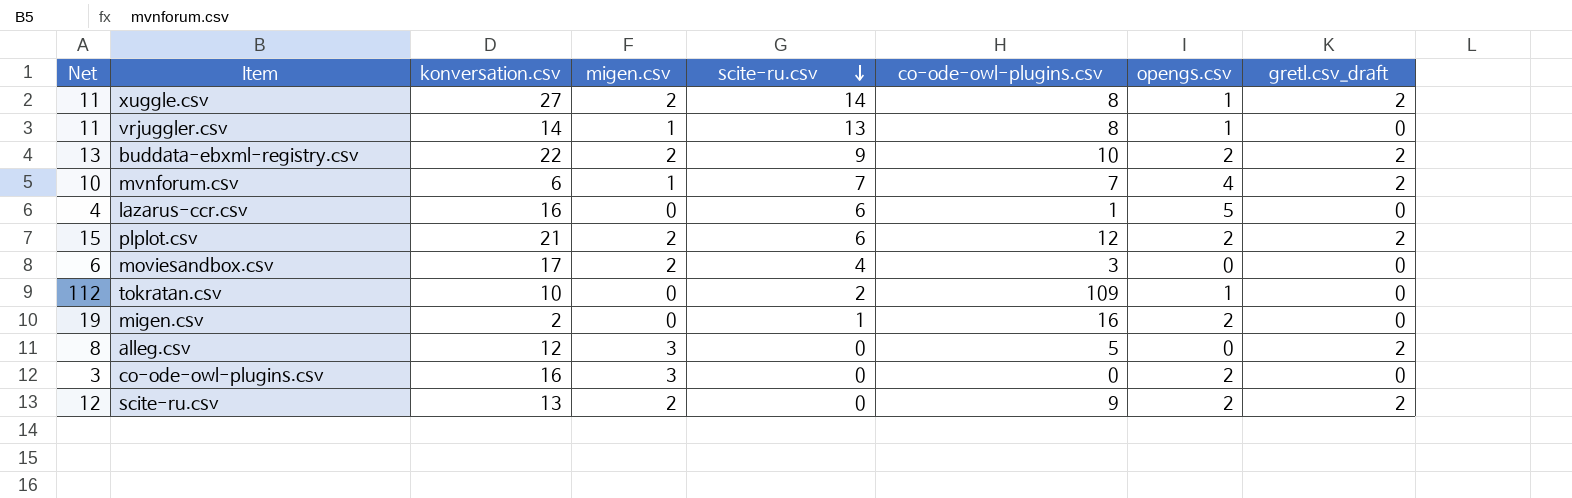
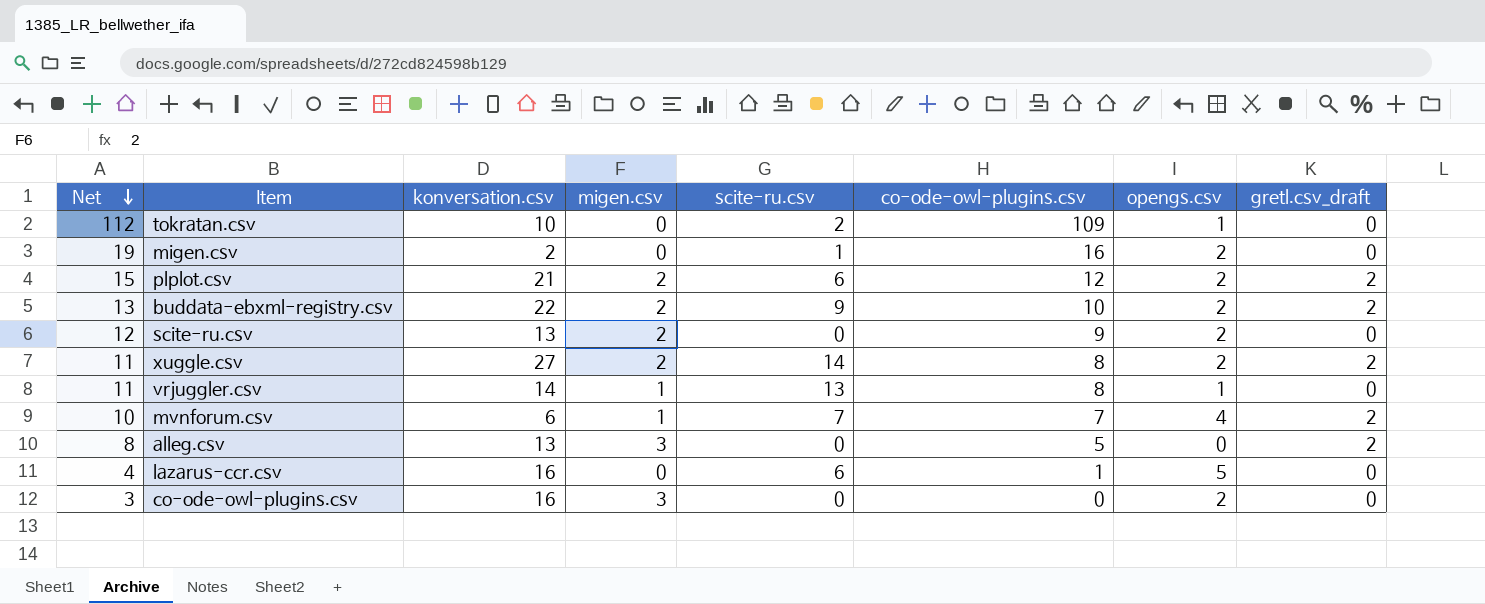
row order: scite-ru.csv descending -> Net descending
row moviesandbox.csv: 6 | 17 | 2 | 4 | 3 | 0 | 0 -> none
scite-ru.csv | gretl.csv_draft: 2 -> 0
xuggle.csv | opengs.csv: 1 -> 2
alleg.csv | konversation.csv: 12 -> 13

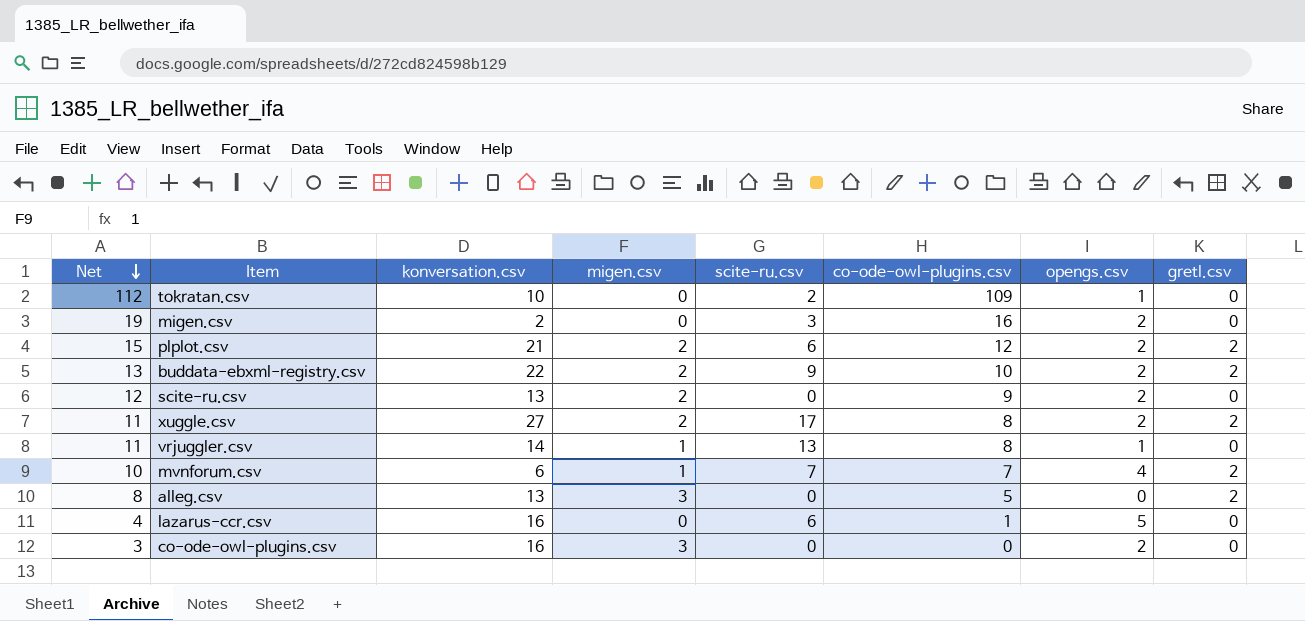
column name: gretl.csv_draft -> gretl.csv
migen.csv | scite-ru.csv: 1 -> 3
xuggle.csv | scite-ru.csv: 14 -> 17

